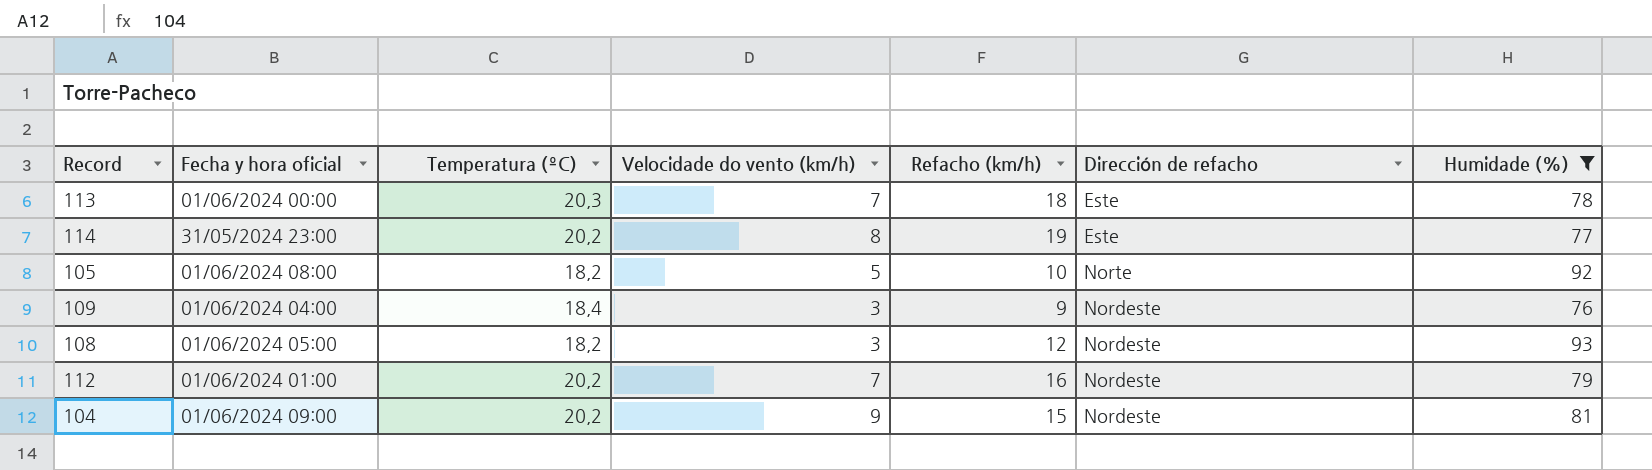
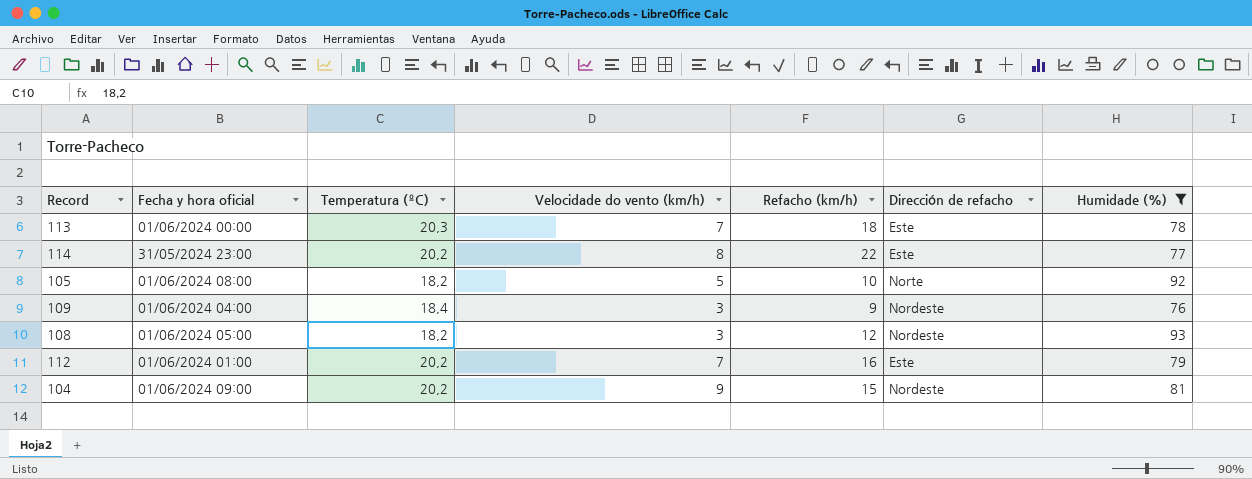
114 | Refacho (km/h): 19 -> 22
112 | Dirección de refacho: Nordeste -> Este

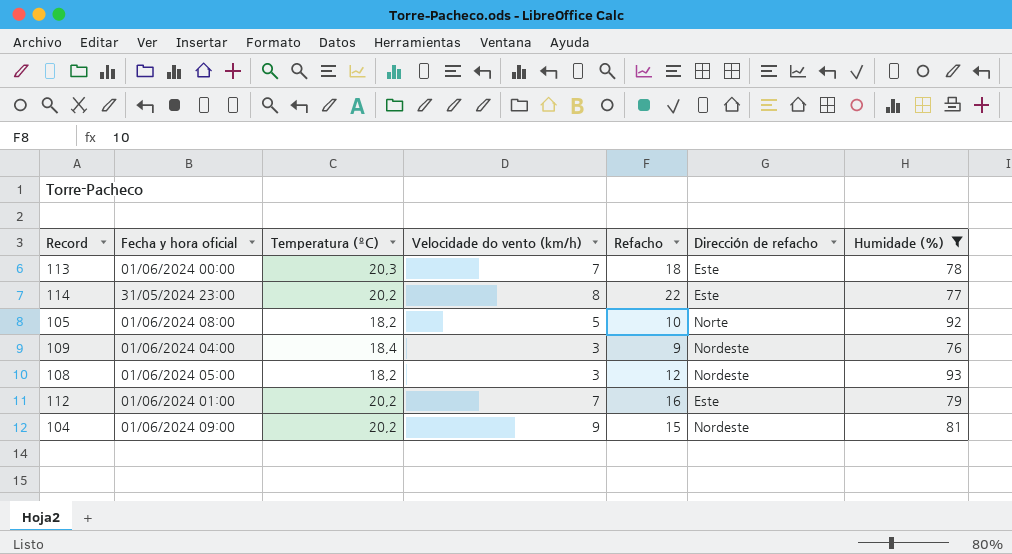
column name: Refacho (km/h) -> Refacho

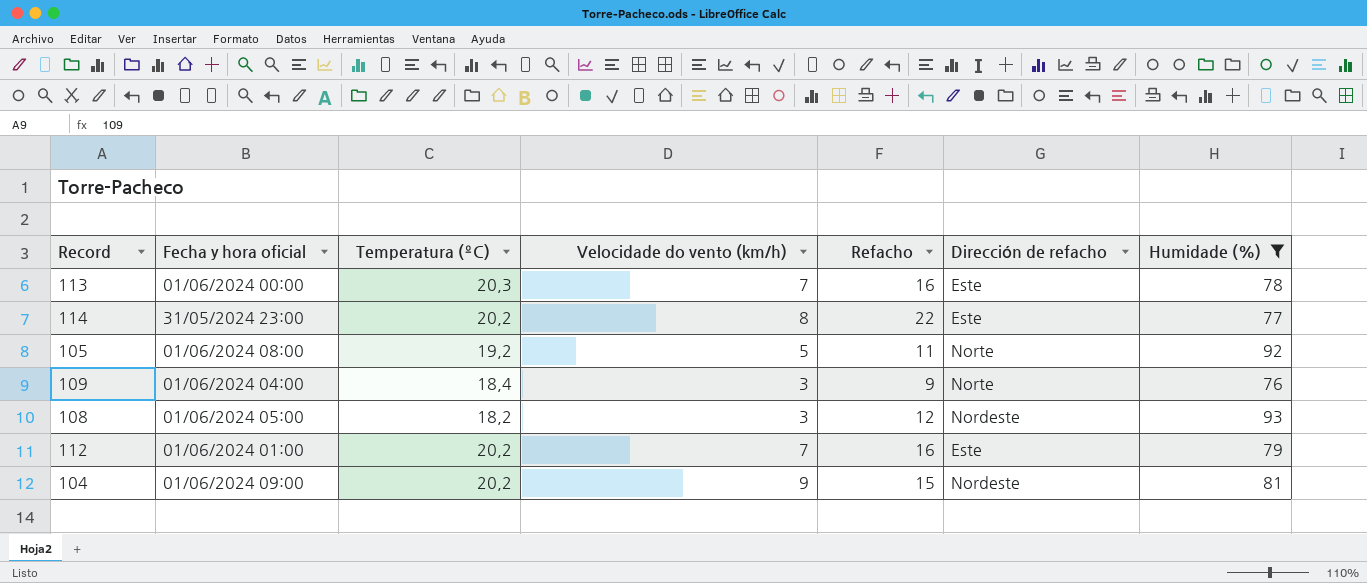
113 | Refacho: 18 -> 16
105 | Temperatura (ºC): 18,2 -> 19,2
105 | Refacho: 10 -> 11
109 | Dirección de refacho: Nordeste -> Norte

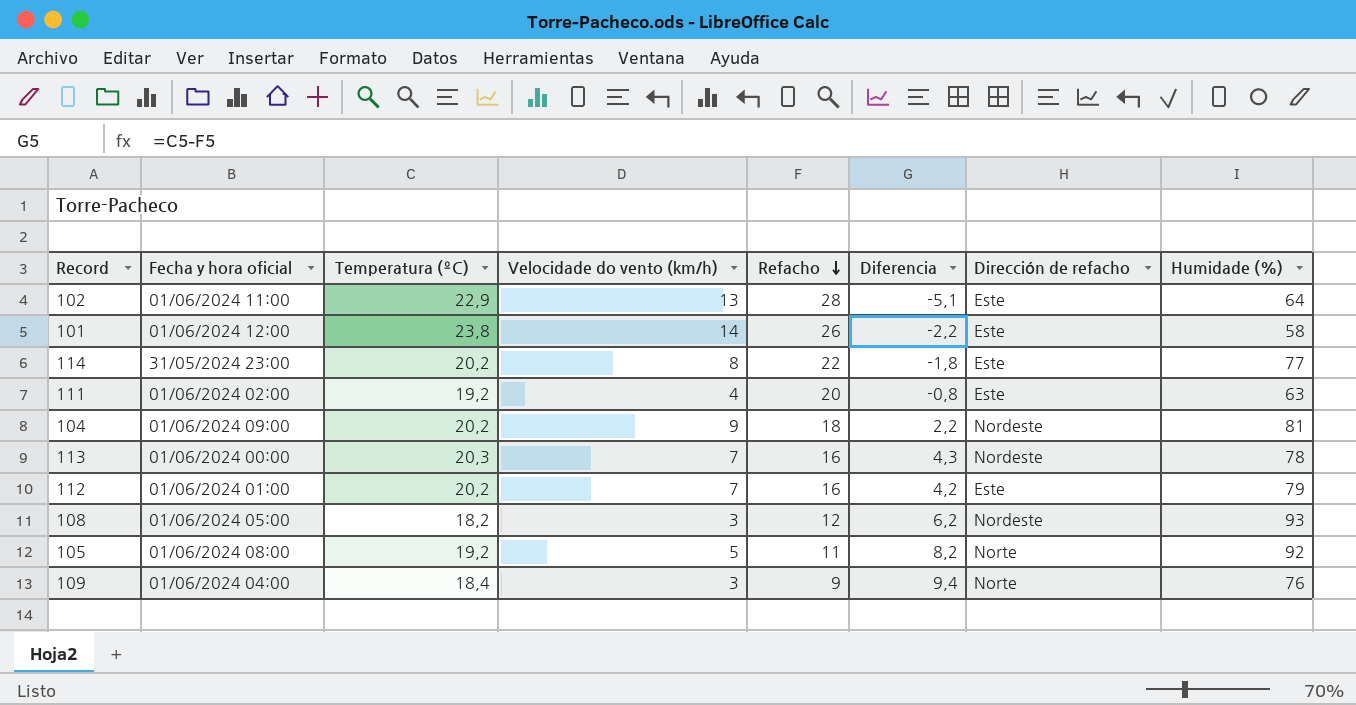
filter: Humidade (%) >= 76 -> none
row order: none -> Refacho descending
column Diferencia | formula: none -> [Temperatura (ºC)] - [Refacho]
104 | Refacho: 15 -> 18
113 | Dirección de refacho: Este -> Nordeste

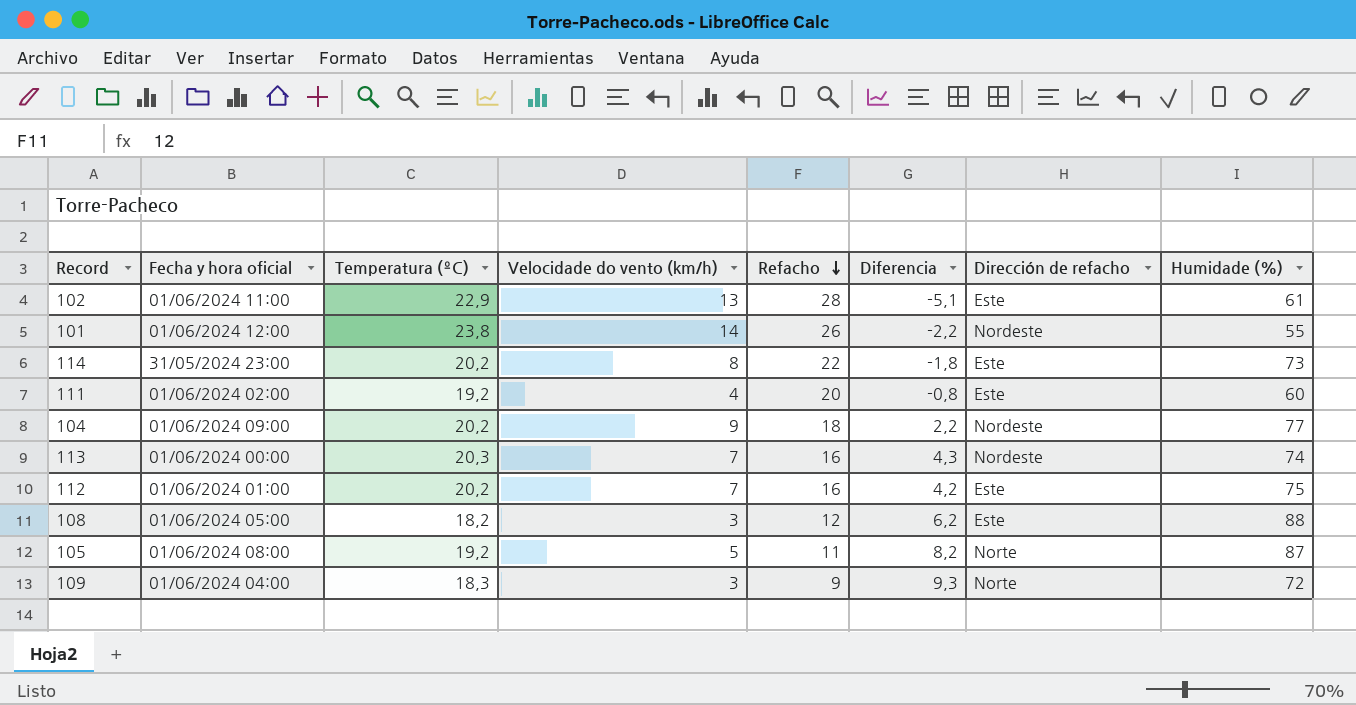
102 | Humidade (%): 64 -> 61
101 | Dirección de refacho: Este -> Nordeste
101 | Humidade (%): 58 -> 55
114 | Humidade (%): 77 -> 73
111 | Humidade (%): 63 -> 60
104 | Humidade (%): 81 -> 77
113 | Humidade (%): 78 -> 74
112 | Humidade (%): 79 -> 75
108 | Dirección de refacho: Nordeste -> Este
108 | Humidade (%): 93 -> 88
105 | Humidade (%): 92 -> 87
109 | Temperatura (ºC): 18,4 -> 18,3
109 | Diferencia: 9,4 -> 9,3
109 | Humidade (%): 76 -> 72

